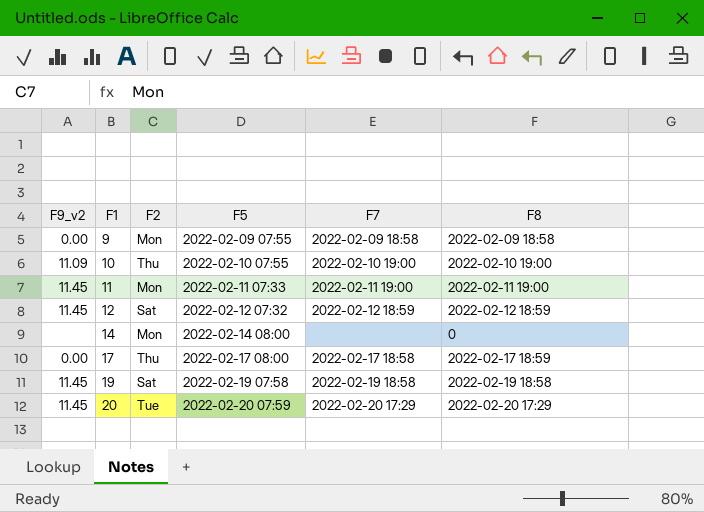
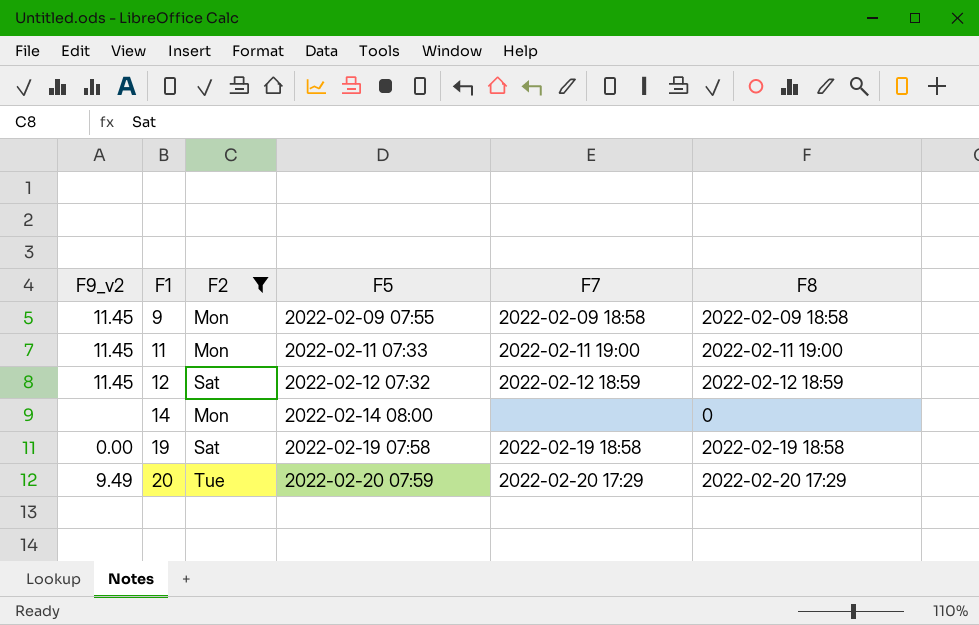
filter: none -> F2 != Thu
9 | F9_v2: 0.00 -> 11.45
19 | F9_v2: 11.45 -> 0.00
20 | F9_v2: 11.45 -> 9.49

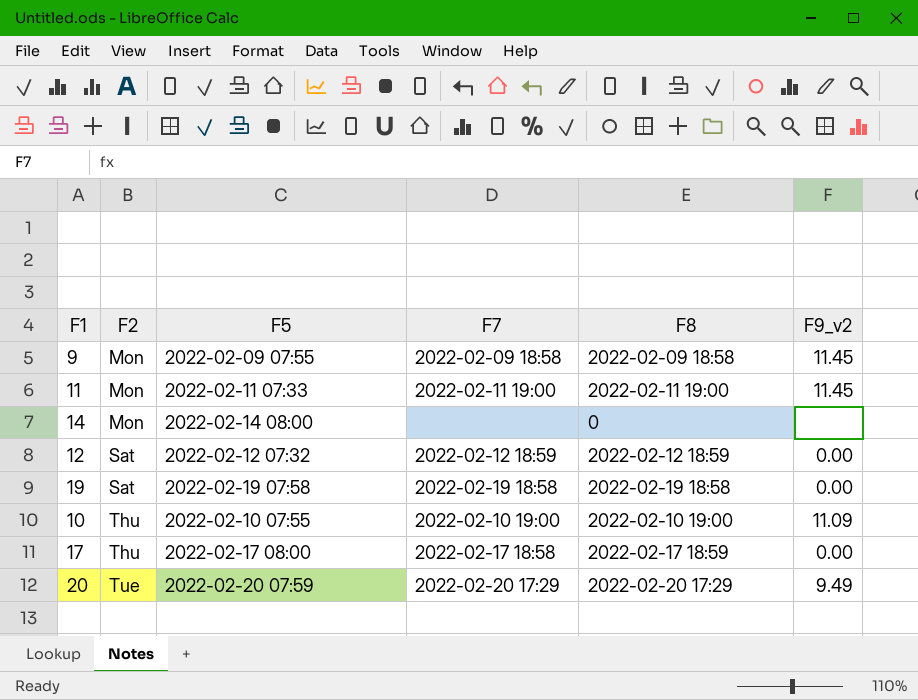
filter: F2 != Thu -> none
row order: F1 ascending -> F2 ascending
column F9_v2 | position: 1 -> 6
12 | F9_v2: 11.45 -> 0.00

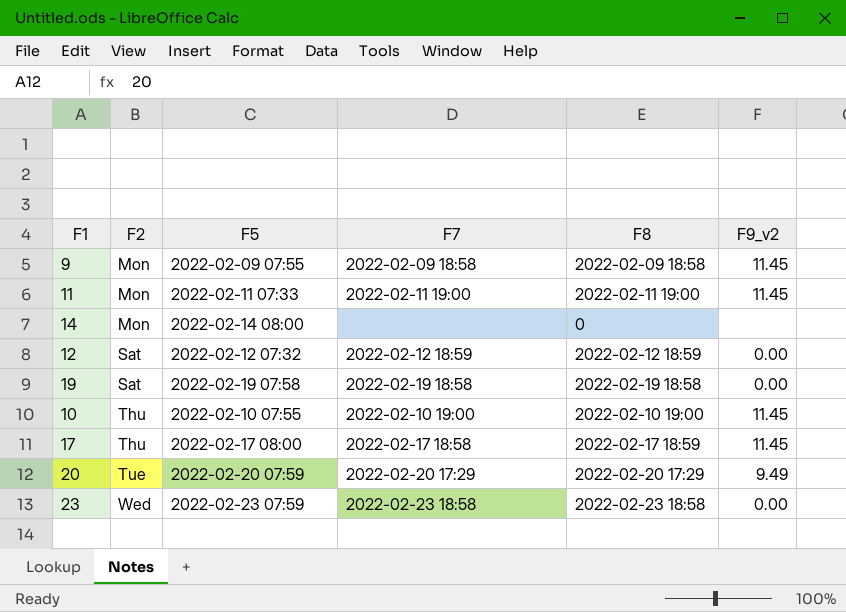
10 | F9_v2: 11.09 -> 11.45
17 | F9_v2: 0.00 -> 11.45
row 23: none -> Wed | 2022-02-23 07:59 | 2022-02-23 18:58 | 2022-02-23 18:58 | 0.00

